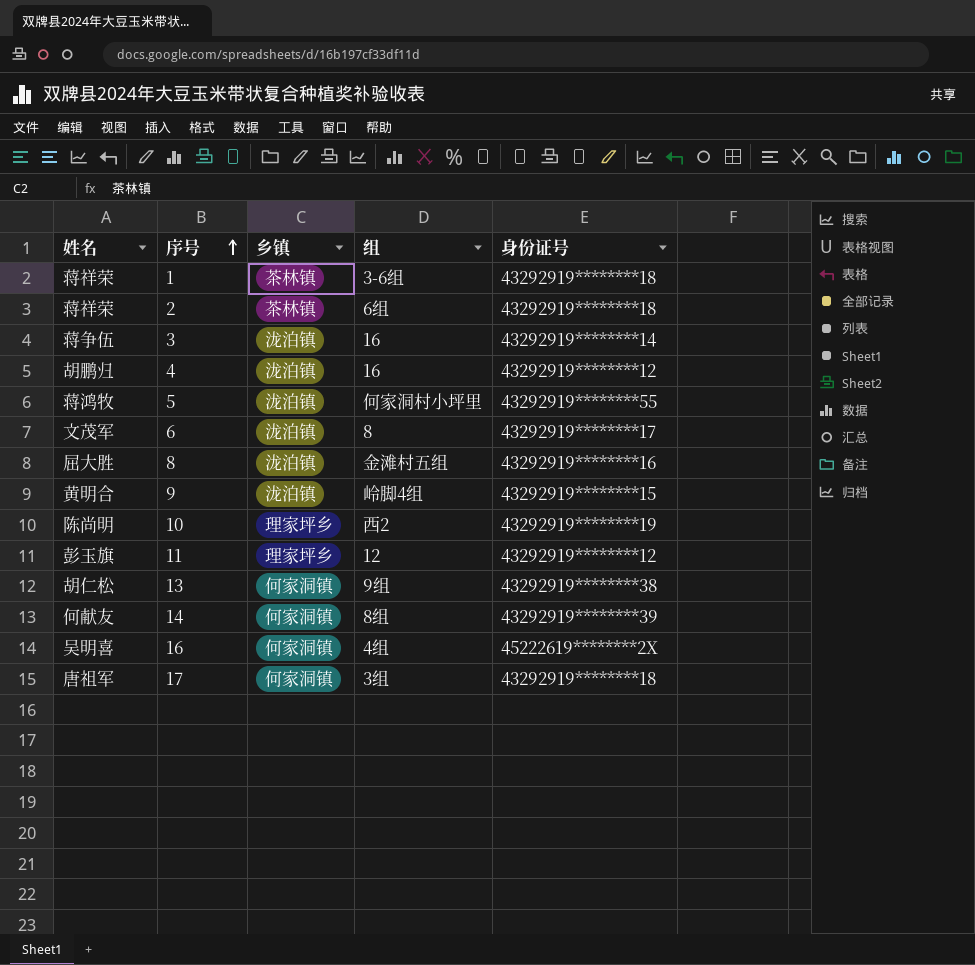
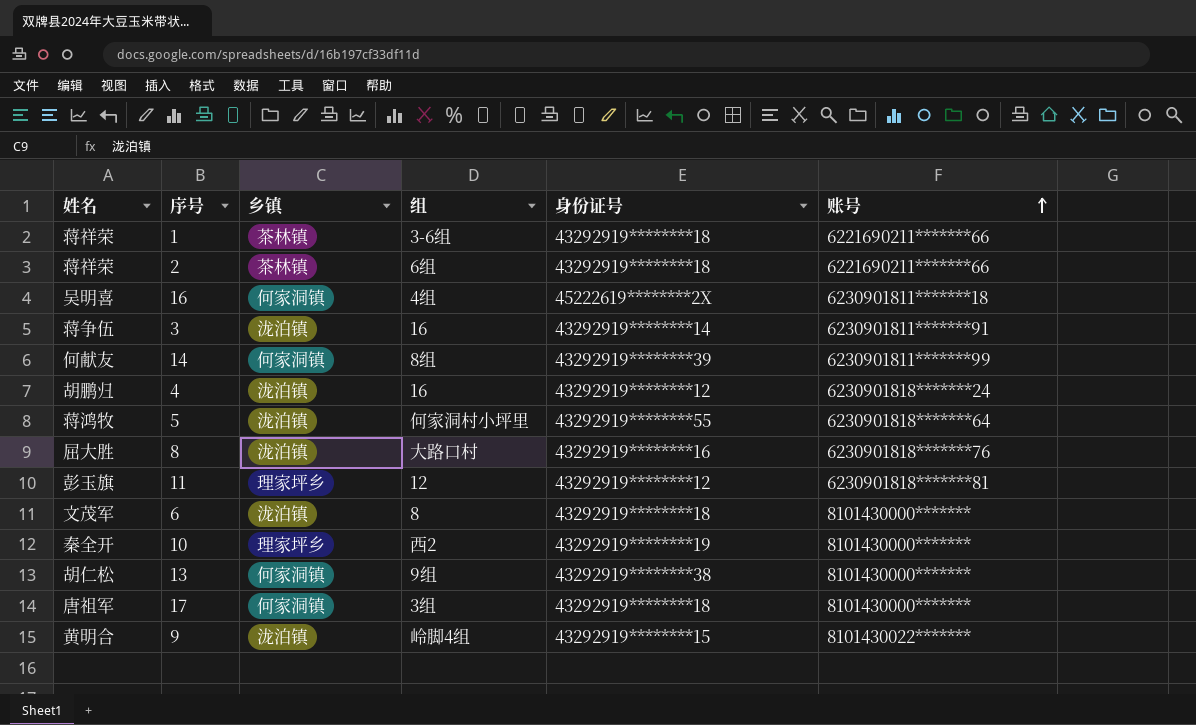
row order: 序号 ascending -> 账号 ascending
column 账号 | position: none -> 6
8 | 组: 金滩村五组 -> 大路口村
6 | 身份证号: 43292919********17 -> 43292919********18
10 | 姓名: 陈尚明 -> 秦全开

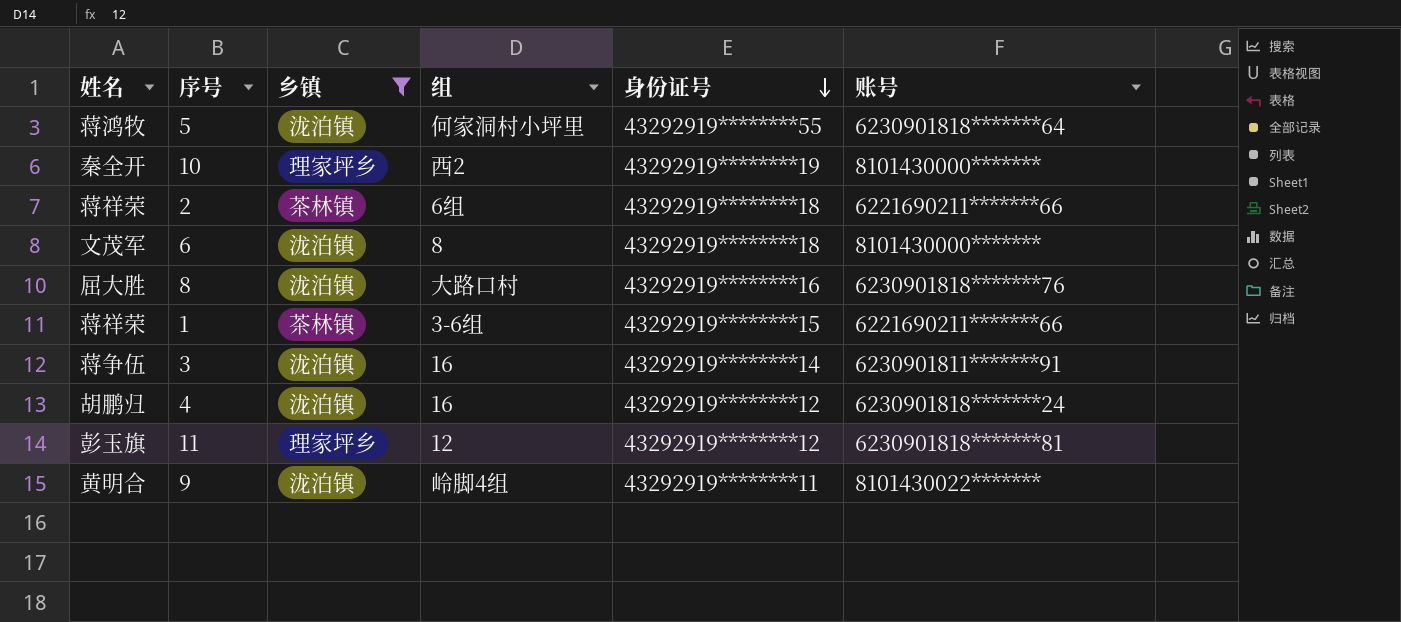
filter: none -> 乡镇 != 何家洞镇
row order: 账号 ascending -> 身份证号 descending
1 | 身份证号: 43292919********18 -> 43292919********15
9 | 身份证号: 43292919********15 -> 43292919********11

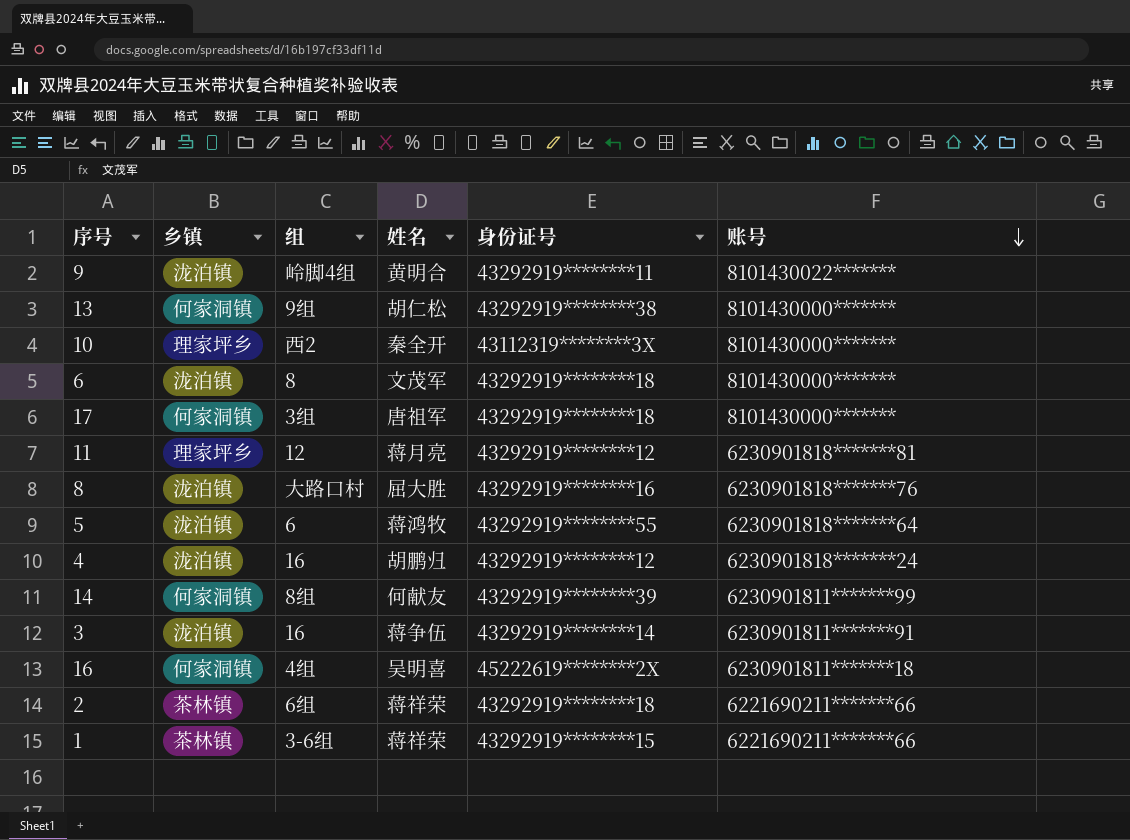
filter: 乡镇 != 何家洞镇 -> none
row order: 身份证号 descending -> 账号 descending
column 姓名 | position: 1 -> 4
10 | 身份证号: 43292919********19 -> 43112319********3X
11 | 姓名: 彭玉旗 -> 蒋月亮
5 | 组: 何家洞村小坪里 -> 6

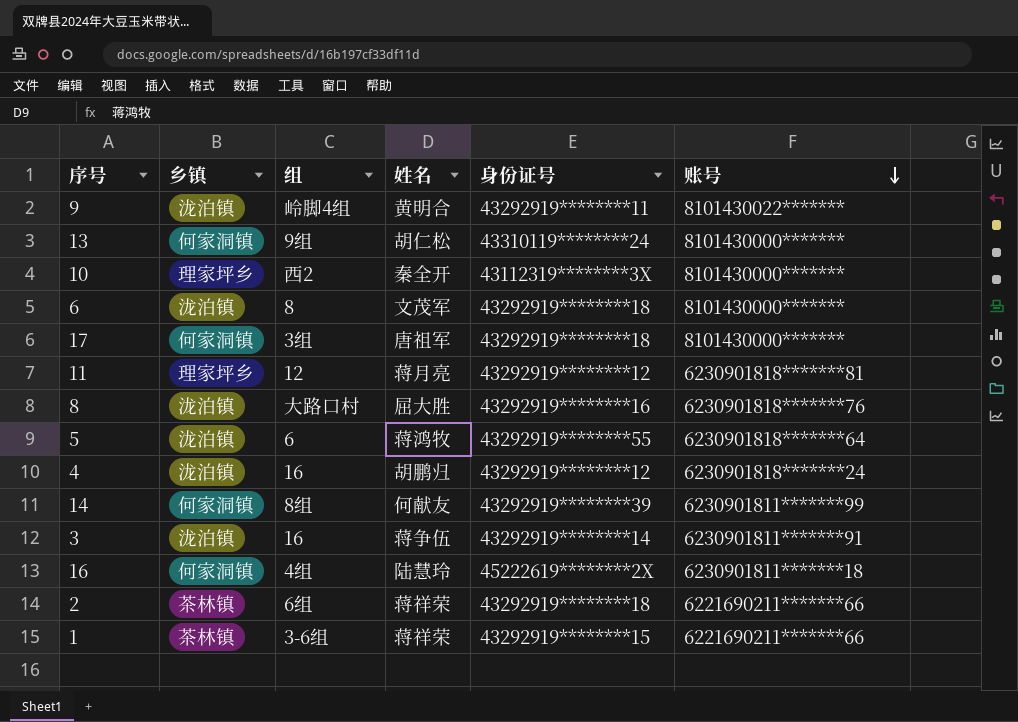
13 | 身份证号: 43292919********38 -> 43310119********24
16 | 姓名: 吴明喜 -> 陆慧玲

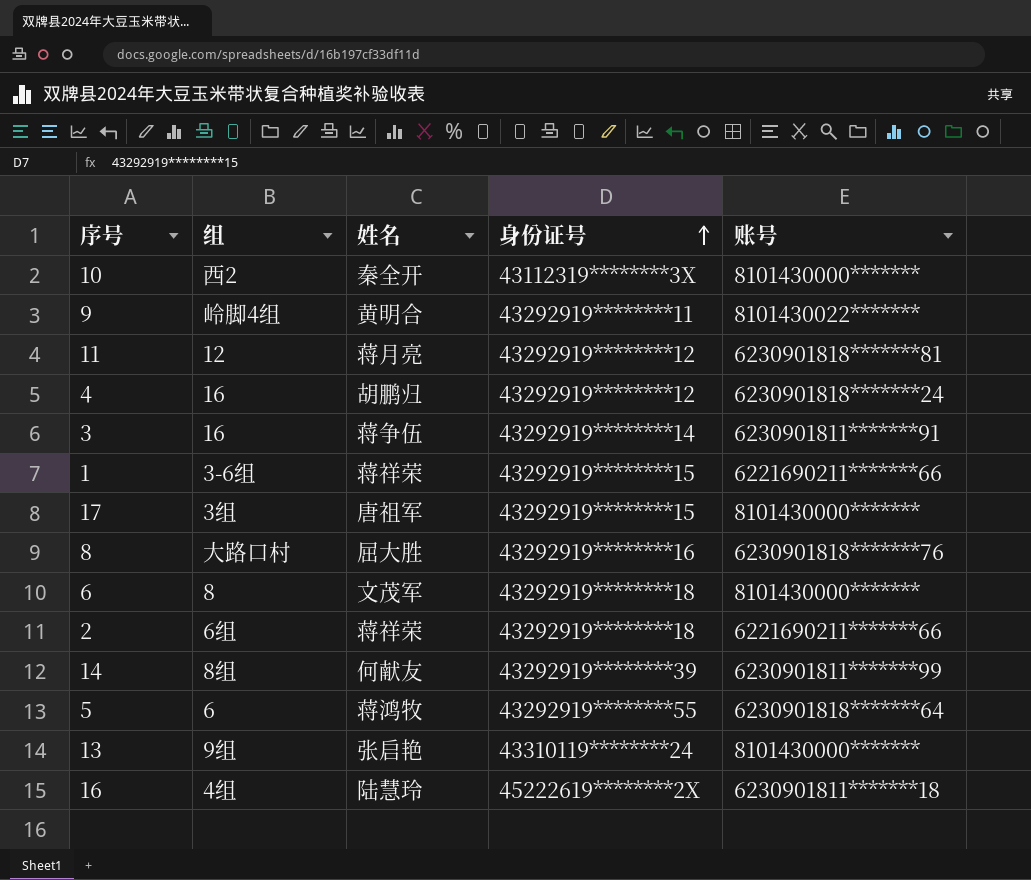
row order: 账号 descending -> 身份证号 ascending
column 乡镇 | position: 2 -> none
17 | 身份证号: 43292919********18 -> 43292919********15
13 | 姓名: 胡仁松 -> 张启艳

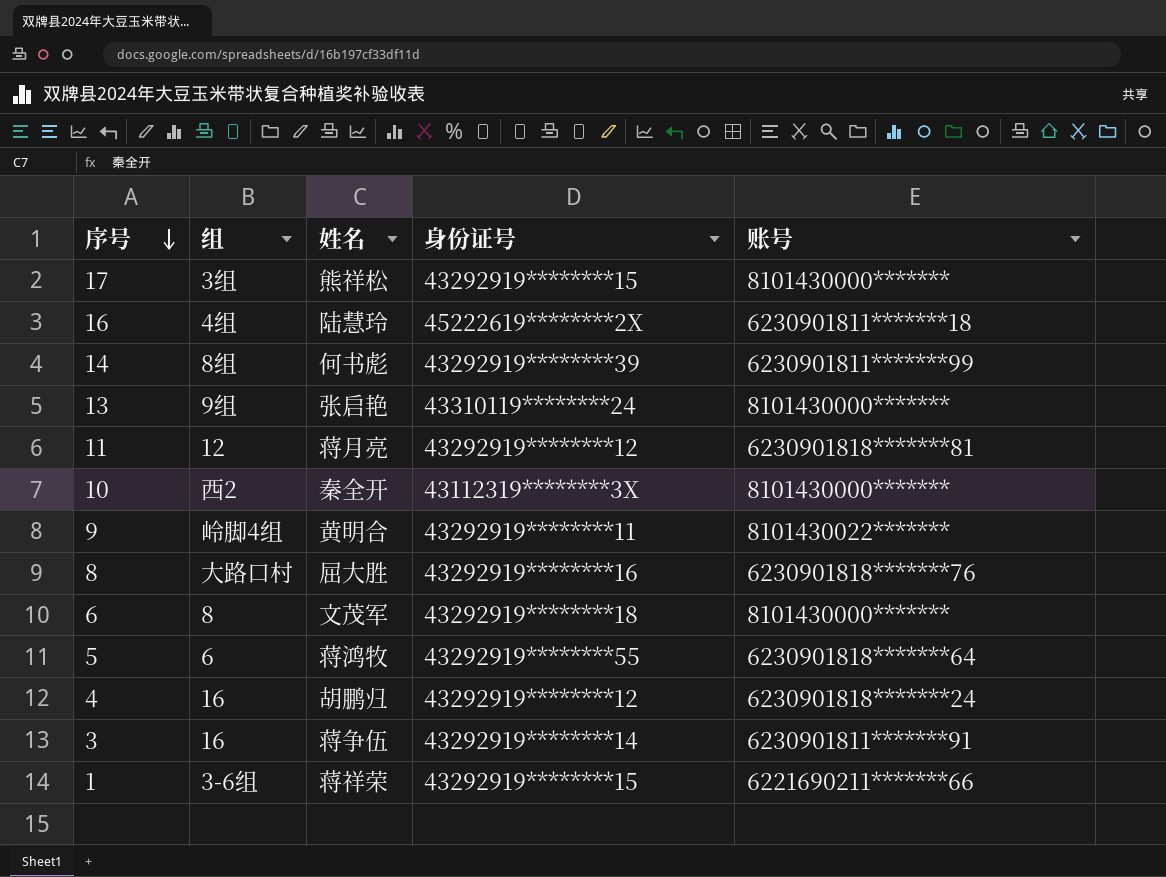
row order: 身份证号 ascending -> 序号 descending
row 2: 6组 | 蒋祥荣 | 43292919********18 | 6221690211*******66 -> none
17 | 姓名: 唐祖军 -> 熊祥松
14 | 姓名: 何献友 -> 何书彪

